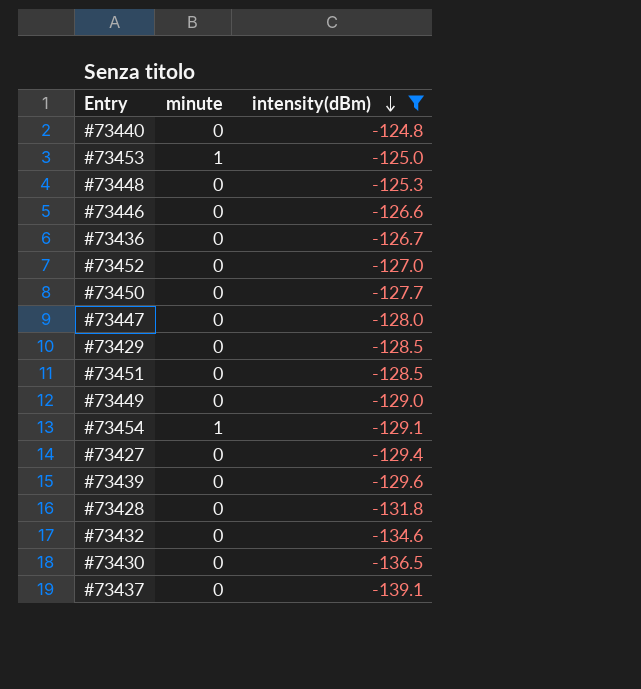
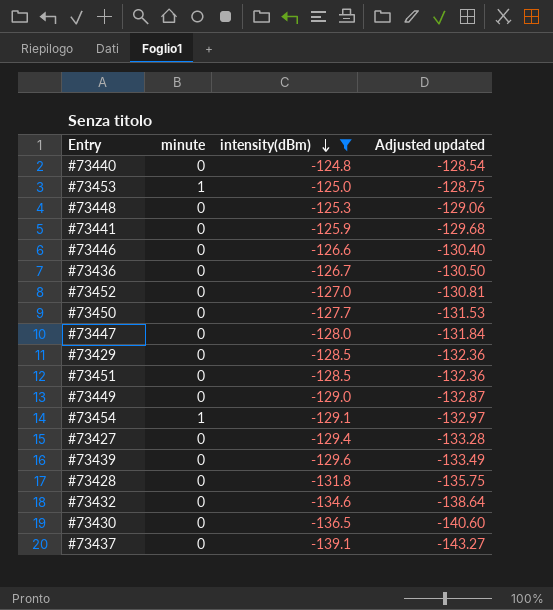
column Adjusted updated | formula: none -> [intensity(dBm)] * 1.03
row #73441: none -> 0 | -125.9 | -129.68

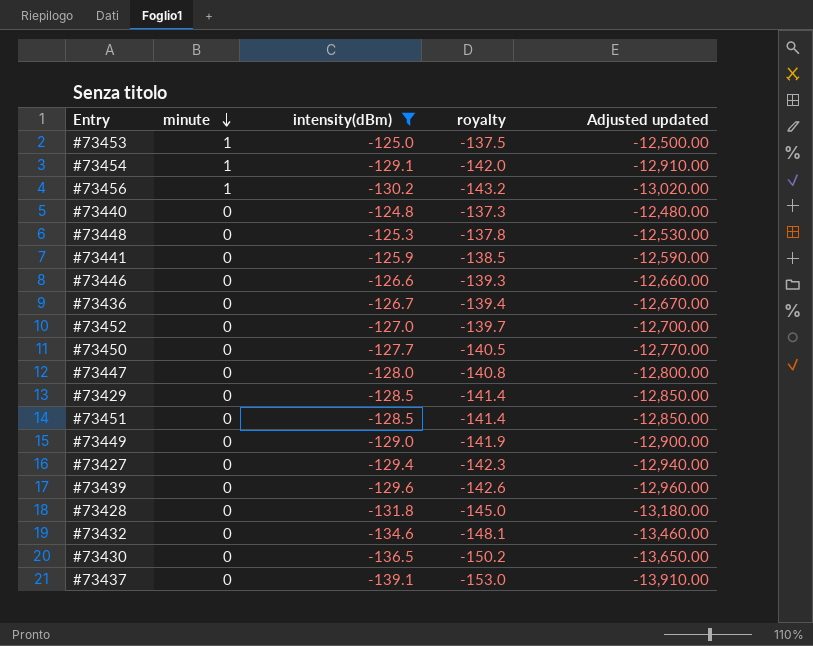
row order: intensity(dBm) descending -> minute descending
column royalty | formula: none -> [intensity(dBm)] * 1.1
column Adjusted updated | formula: [intensity(dBm)] * 1.03 -> [intensity(dBm)] * 100
row #73456: none -> 1 | -130.2 | -143.2 | -13,020.00

